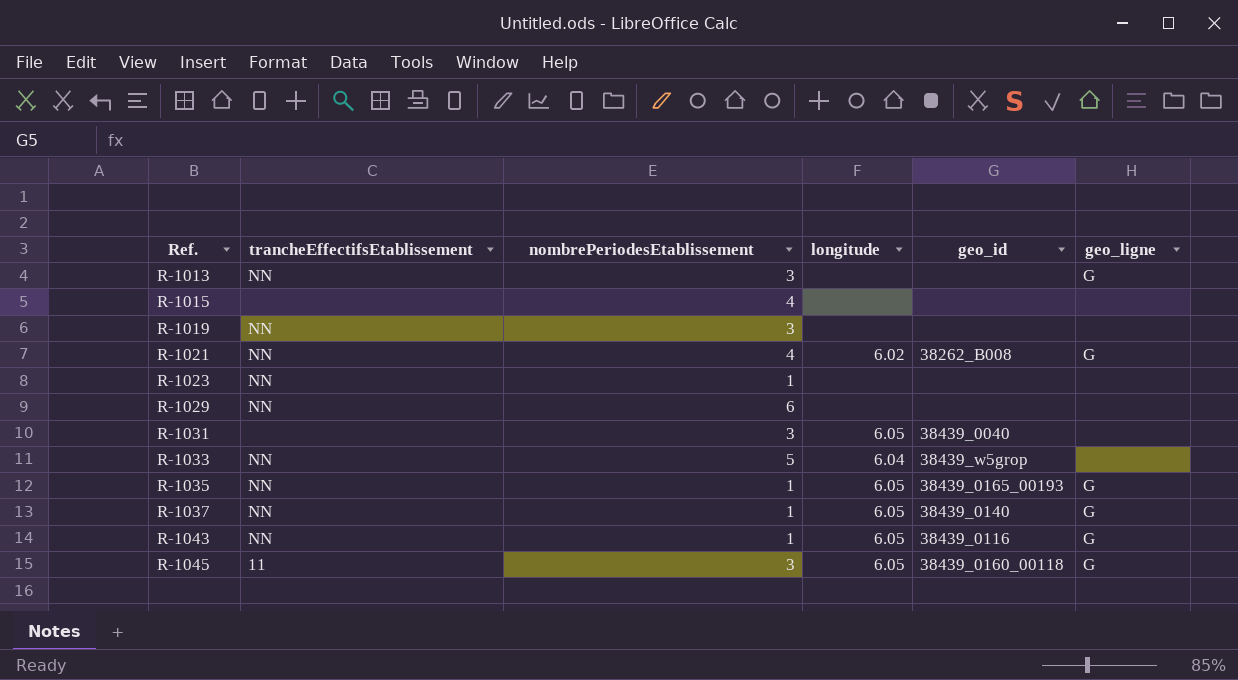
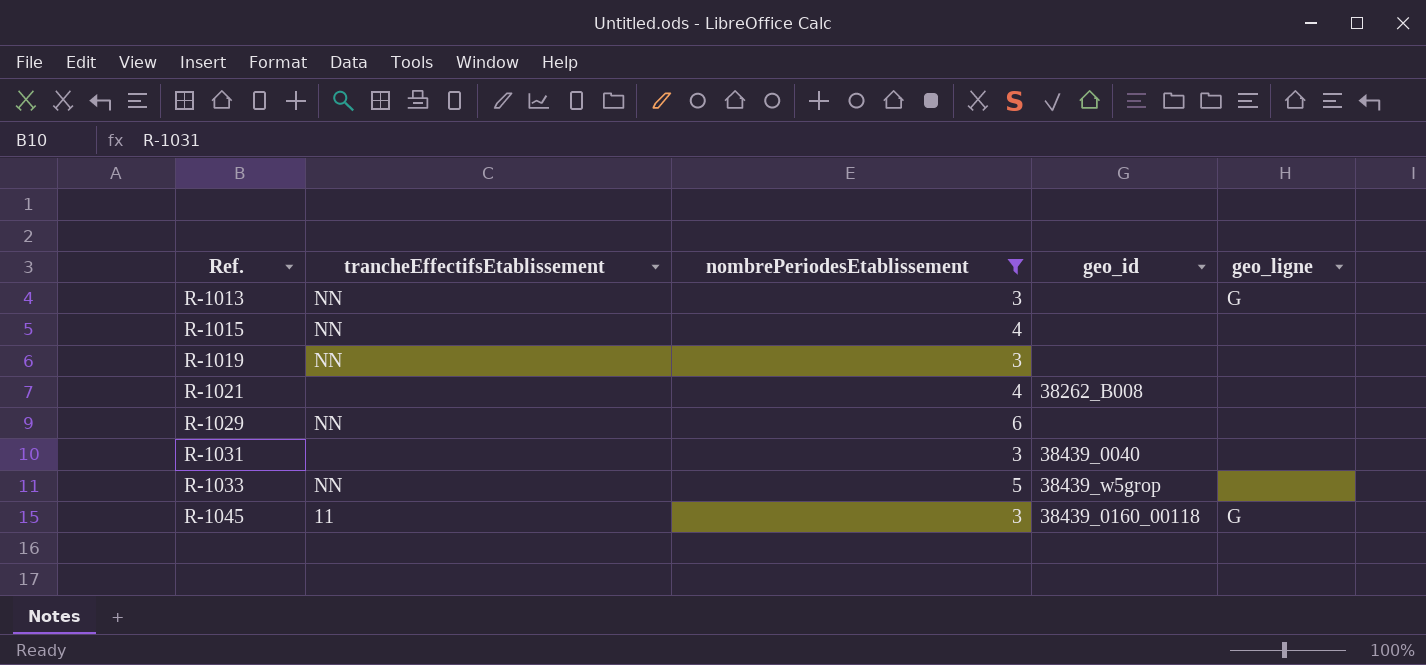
filter: none -> nombrePeriodesEtablissement != 1
column longitude | position: 4 -> none
R-1015 | trancheEffectifsEtablissement: none -> NN
R-1021 | trancheEffectifsEtablissement: NN -> none
R-1021 | geo_ligne: G -> none

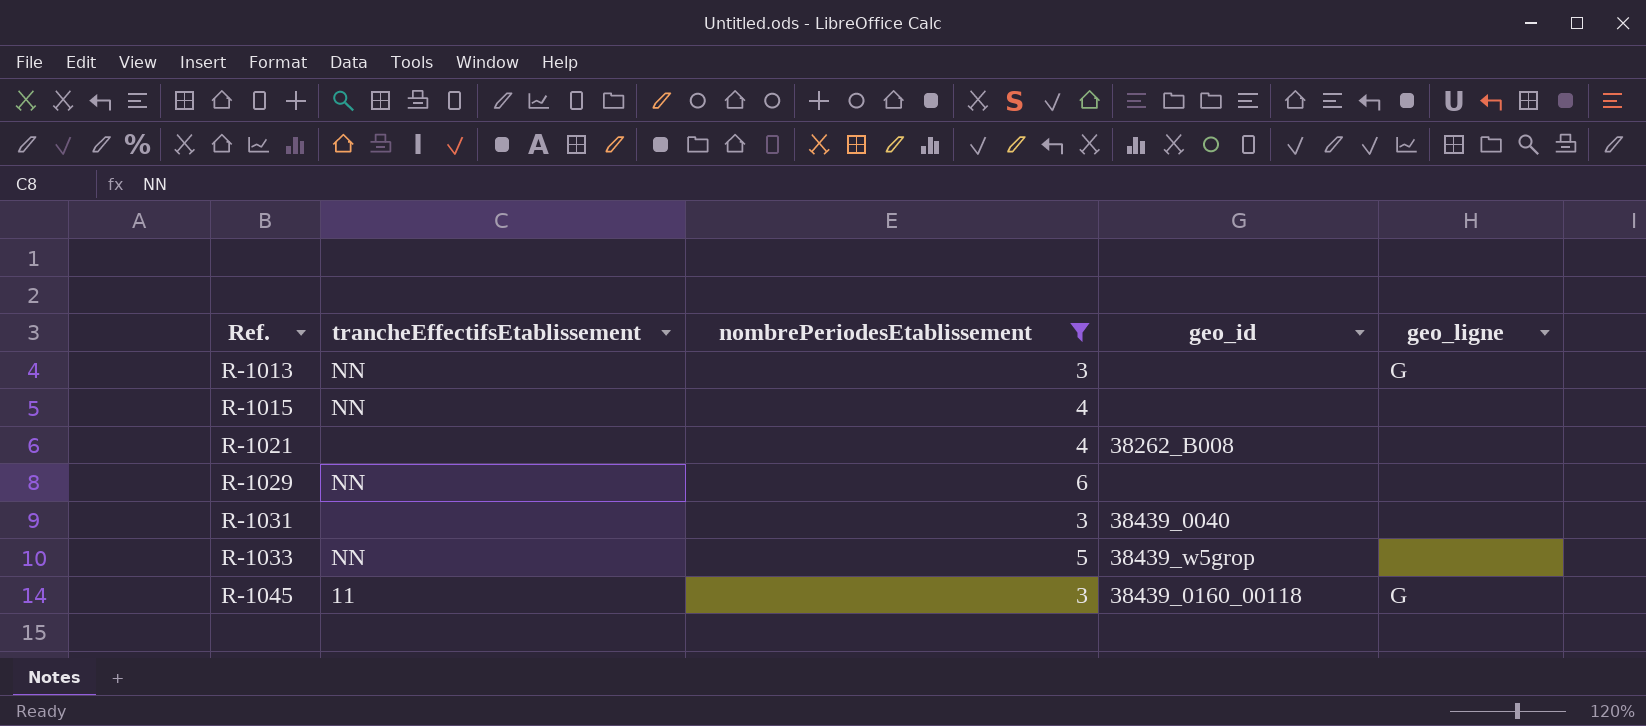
row R-1019: NN | 3 | none | none -> none

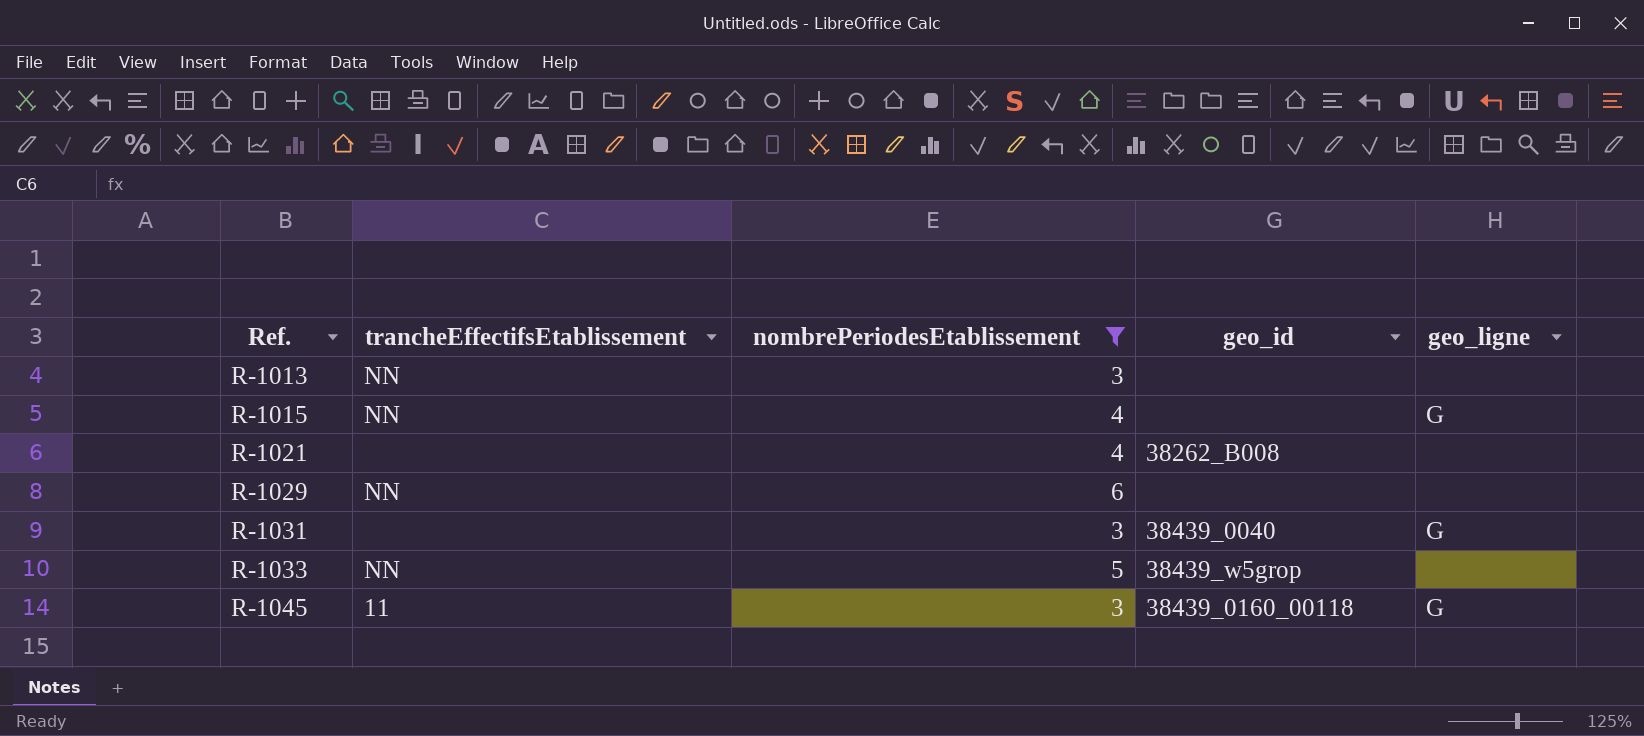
R-1013 | geo_ligne: G -> none
R-1015 | geo_ligne: none -> G
R-1031 | geo_ligne: none -> G

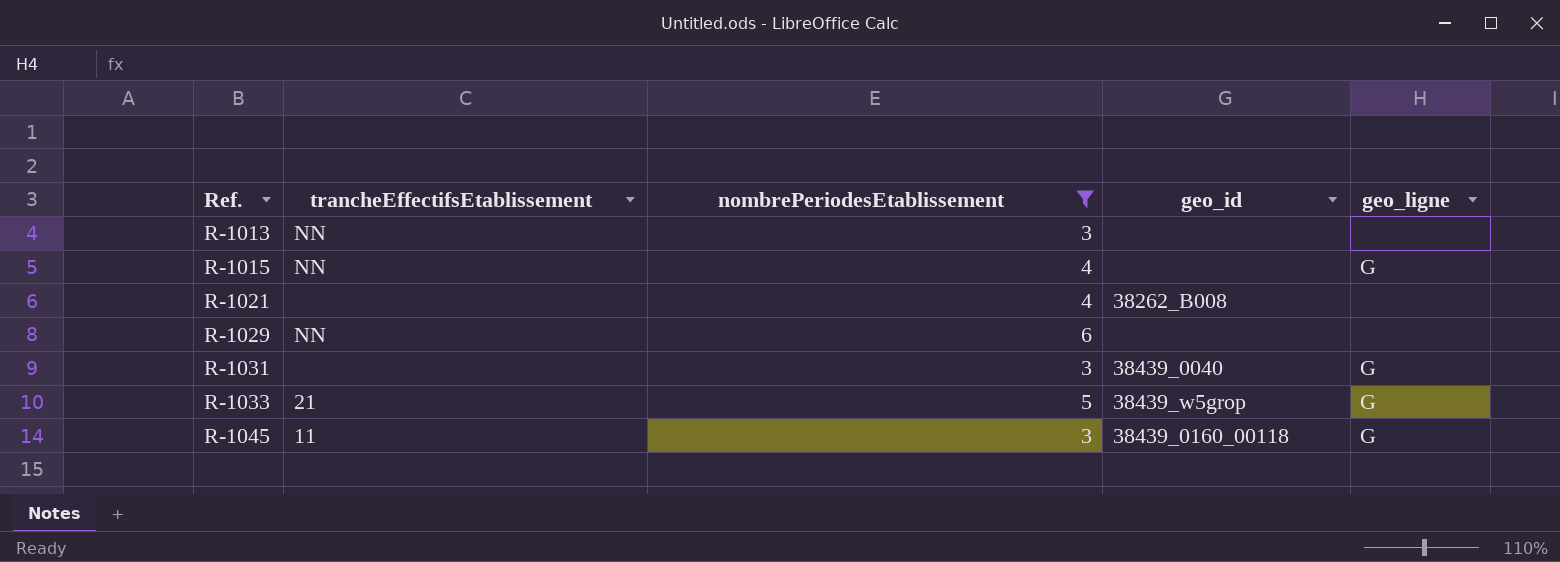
R-1033 | trancheEffectifsEtablissement: NN -> 21
R-1033 | geo_ligne: none -> G

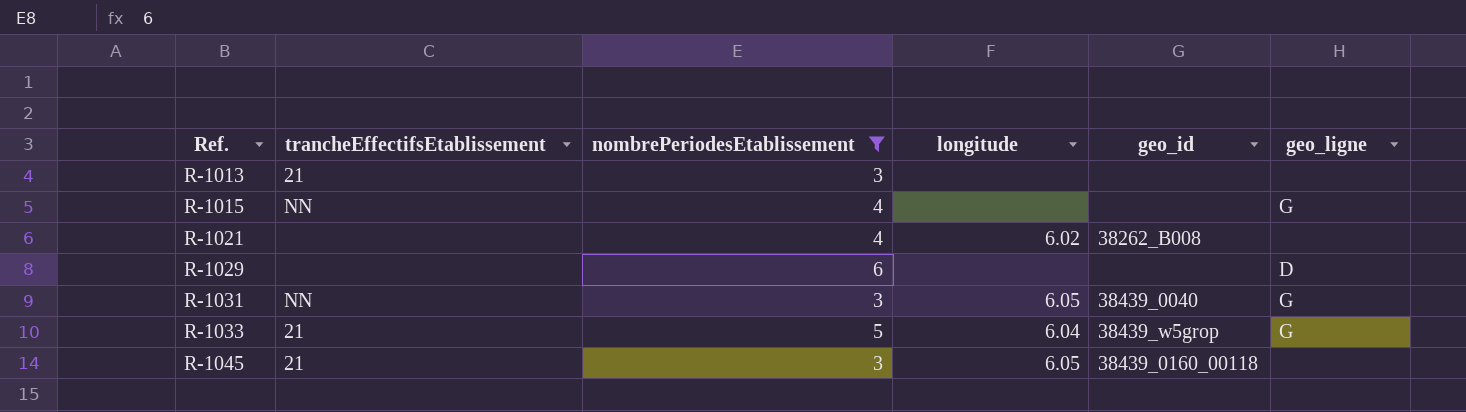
column longitude | position: none -> 4
R-1013 | trancheEffectifsEtablissement: NN -> 21
R-1029 | trancheEffectifsEtablissement: NN -> none
R-1029 | geo_ligne: none -> D
R-1031 | trancheEffectifsEtablissement: none -> NN
R-1045 | trancheEffectifsEtablissement: 11 -> 21
R-1045 | geo_ligne: G -> none

